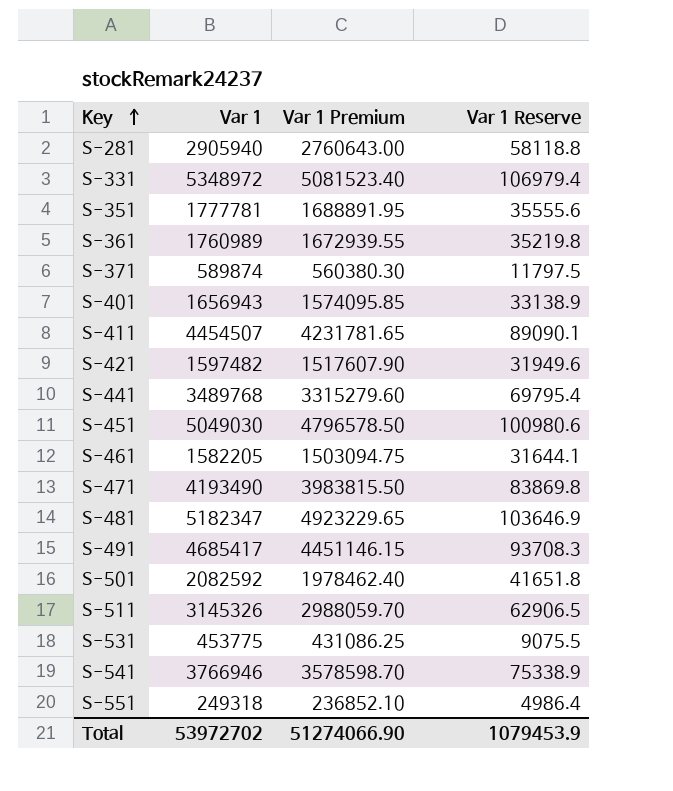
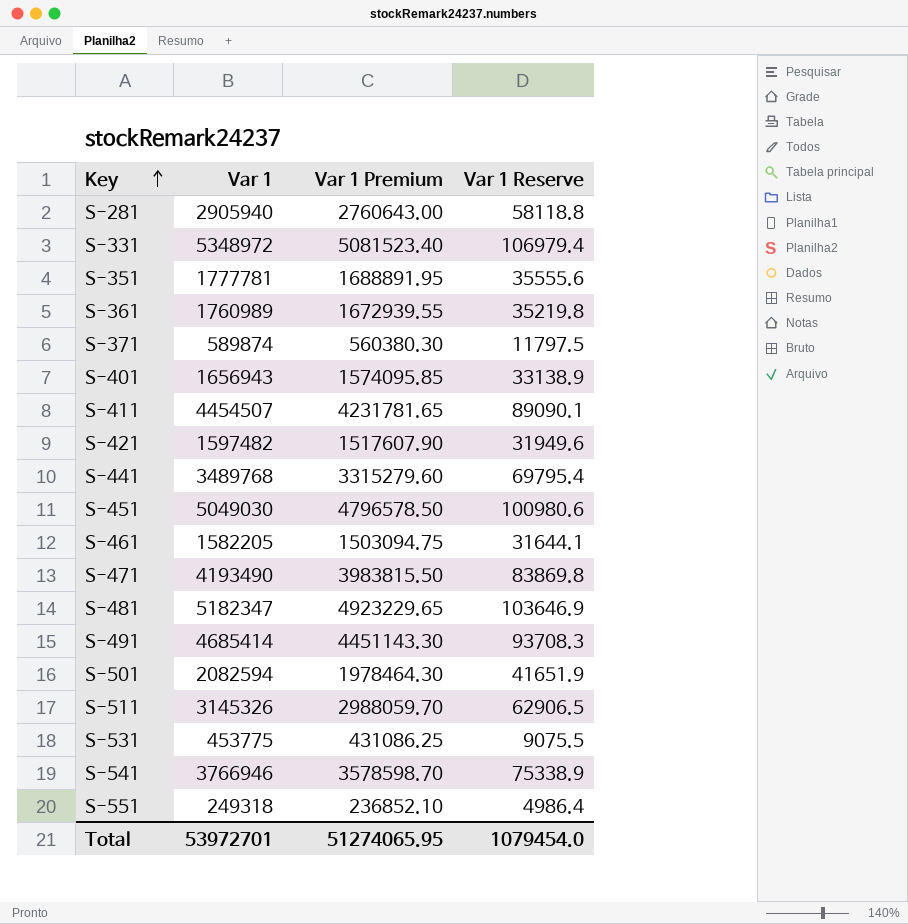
S-491 | Var 1: 4685417 -> 4685414
S-491 | Var 1 Premium: 4451146.15 -> 4451143.30
S-501 | Var 1: 2082592 -> 2082594
S-501 | Var 1 Premium: 1978462.40 -> 1978464.30
S-501 | Var 1 Reserve: 41651.8 -> 41651.9
Total | Var 1: 53972702 -> 53972701
Total | Var 1 Premium: 51274066.90 -> 51274065.95
Total | Var 1 Reserve: 1079453.9 -> 1079454.0

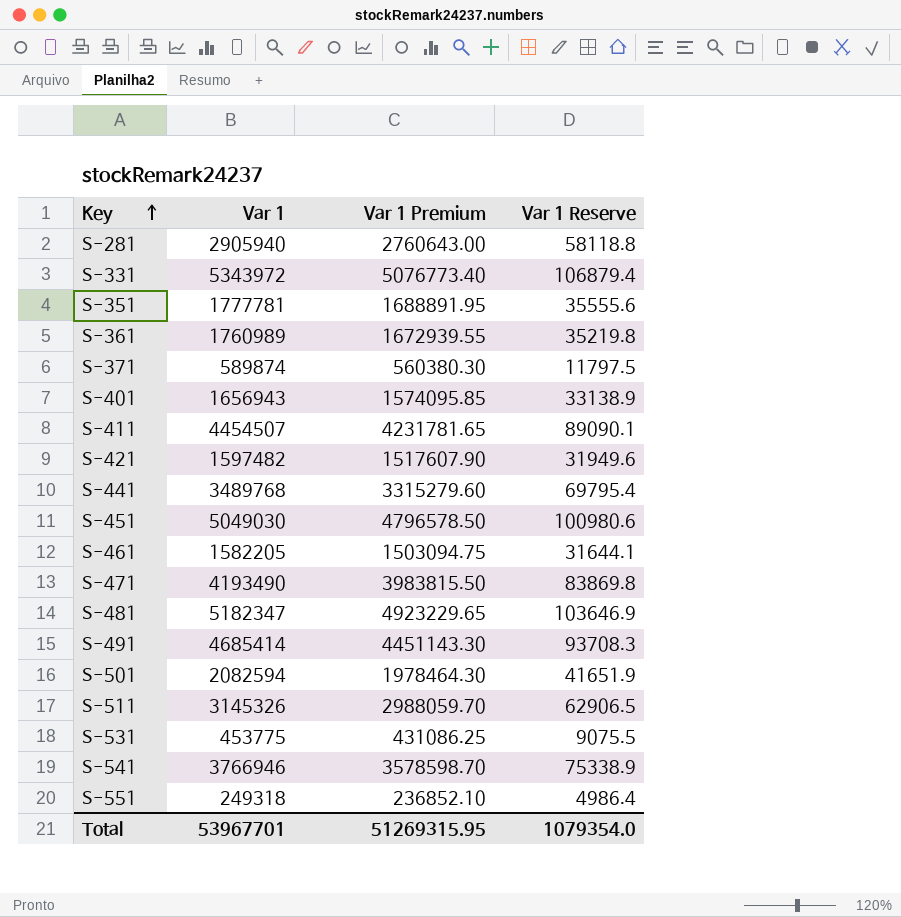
S-331 | Var 1: 5348972 -> 5343972
S-331 | Var 1 Premium: 5081523.40 -> 5076773.40
S-331 | Var 1 Reserve: 106979.4 -> 106879.4
Total | Var 1: 53972701 -> 53967701
Total | Var 1 Premium: 51274065.95 -> 51269315.95
Total | Var 1 Reserve: 1079454.0 -> 1079354.0

